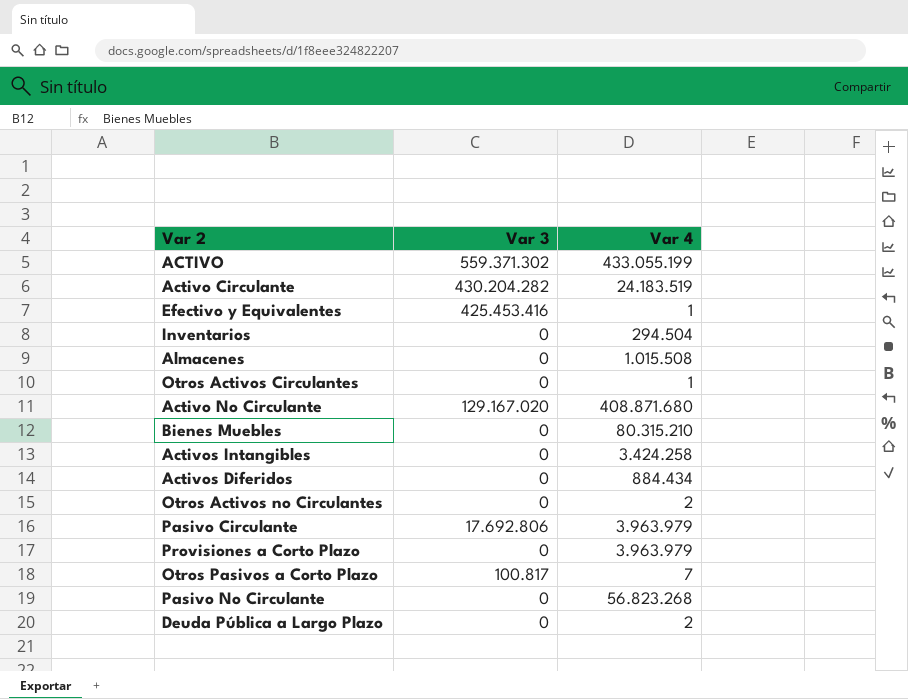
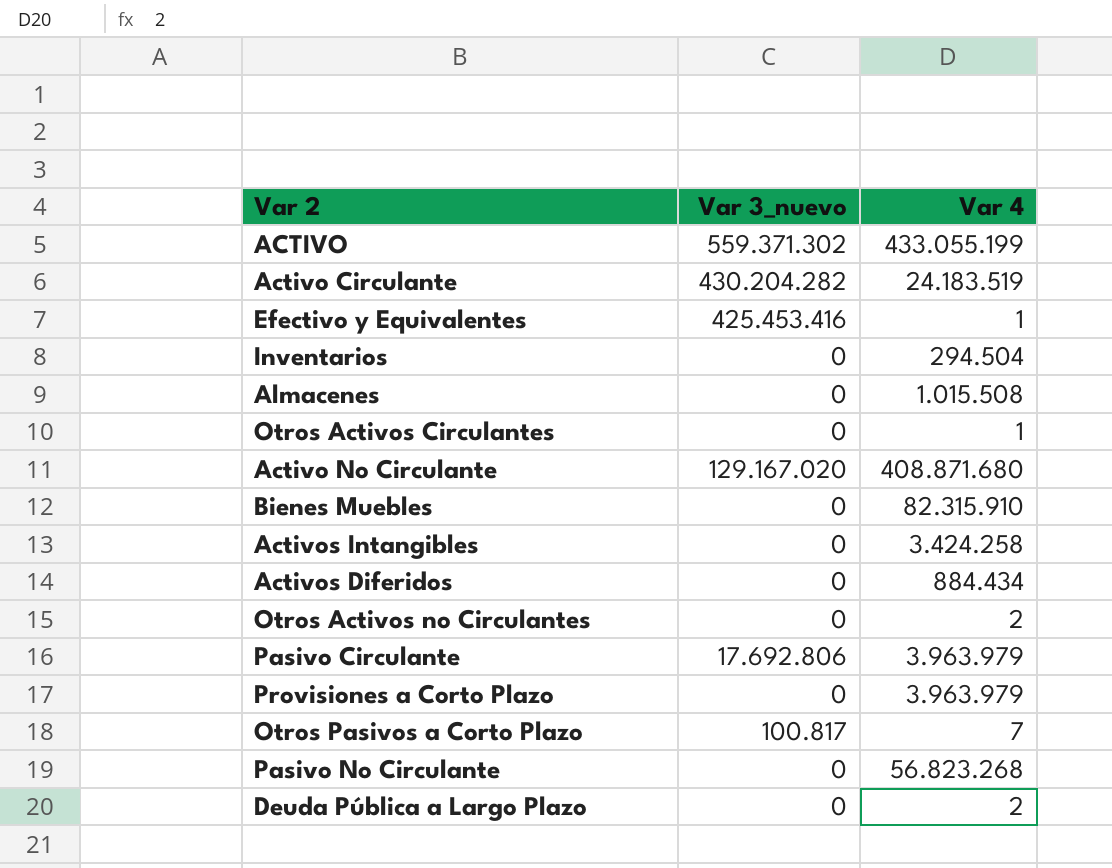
column name: Var 3 -> Var 3_nuevo
Bienes Muebles | Var 4: 80.315.210 -> 82.315.910

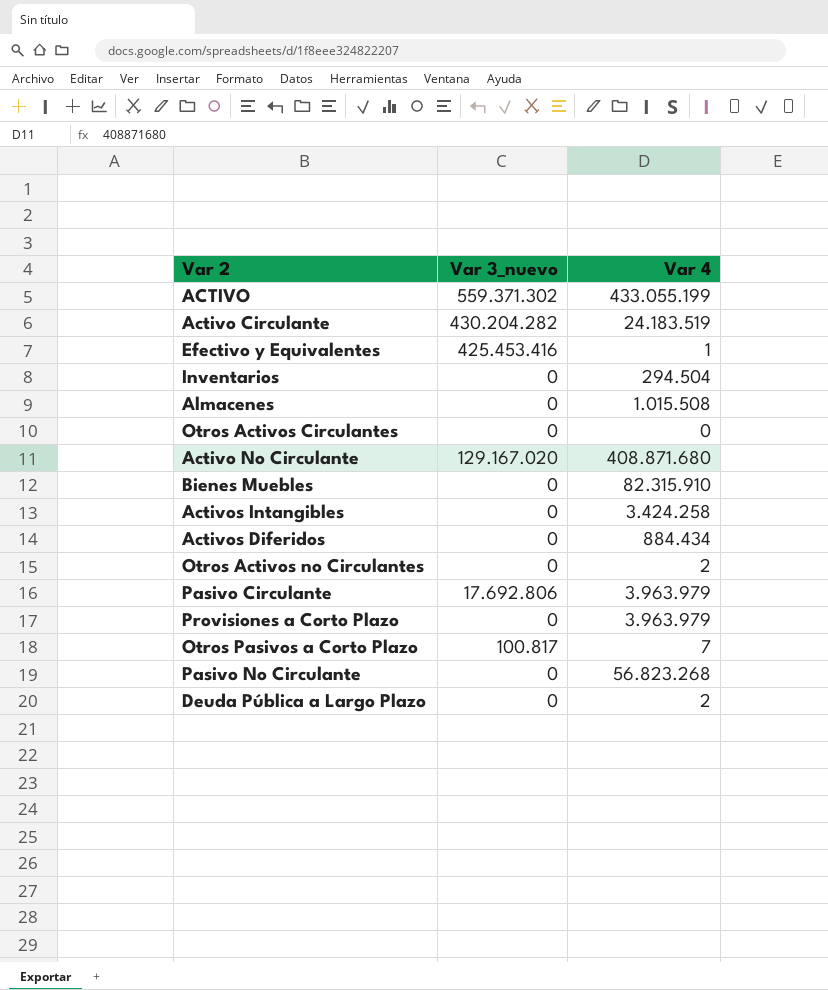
Otros Activos Circulantes | Var 4: 1 -> 0

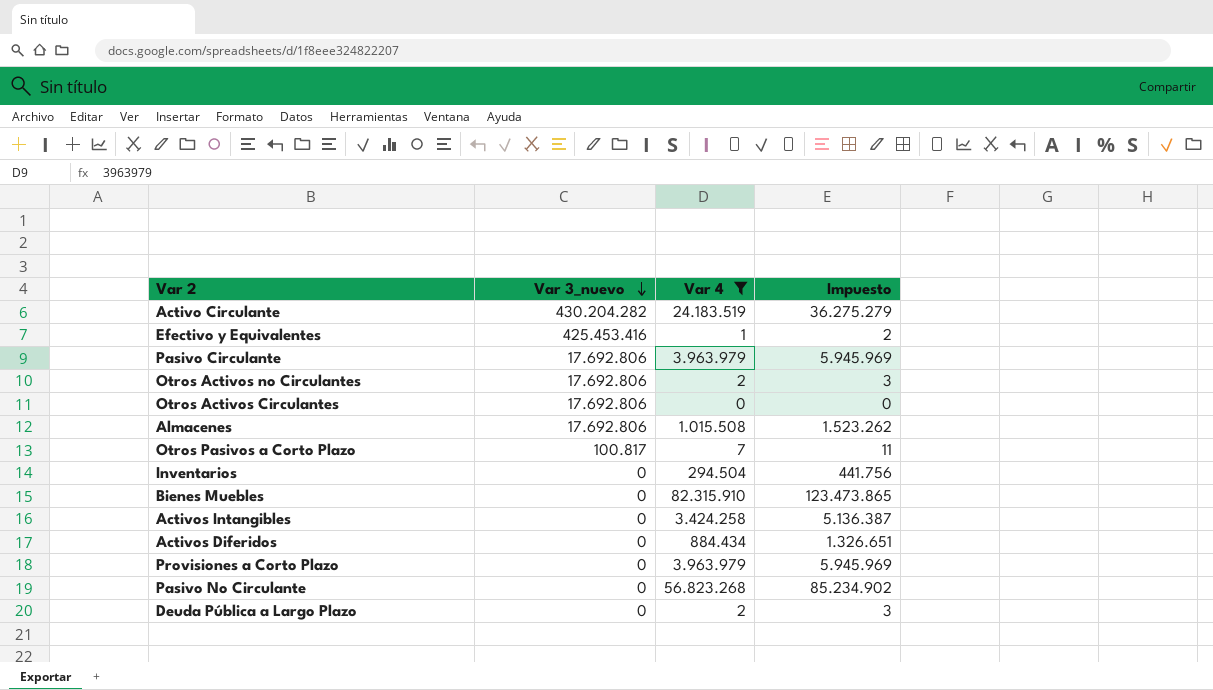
filter: none -> Var 4 <= 82.315.910
row order: none -> Var 3_nuevo descending
column Impuesto | formula: none -> [Var 4] * 1,5
Otros Activos no Circulantes | Var 3_nuevo: 0 -> 17.692.806
Otros Activos Circulantes | Var 3_nuevo: 0 -> 17.692.806
Almacenes | Var 3_nuevo: 0 -> 17.692.806

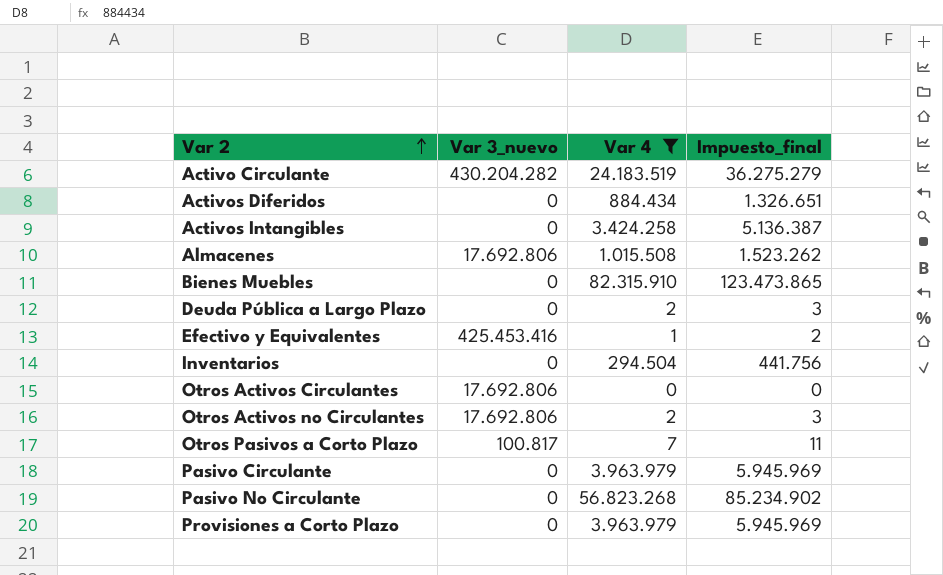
row order: Var 3_nuevo descending -> Var 2 ascending
column name: Impuesto -> Impuesto_final
Pasivo Circulante | Var 3_nuevo: 17.692.806 -> 0

